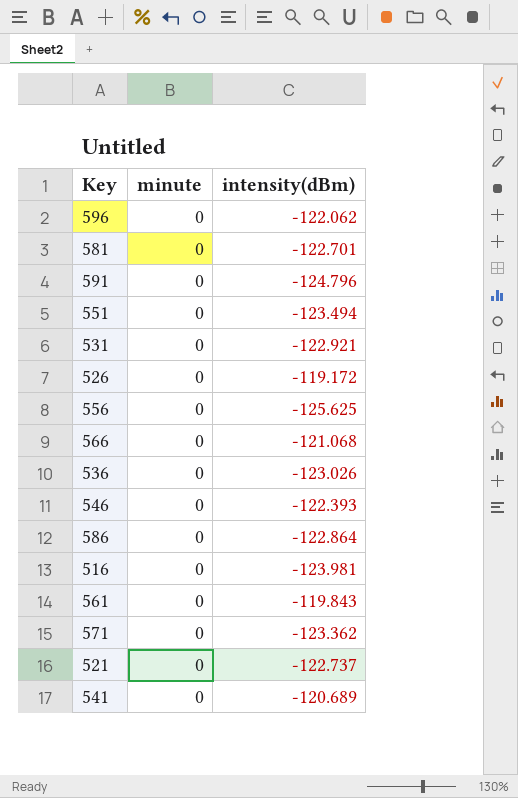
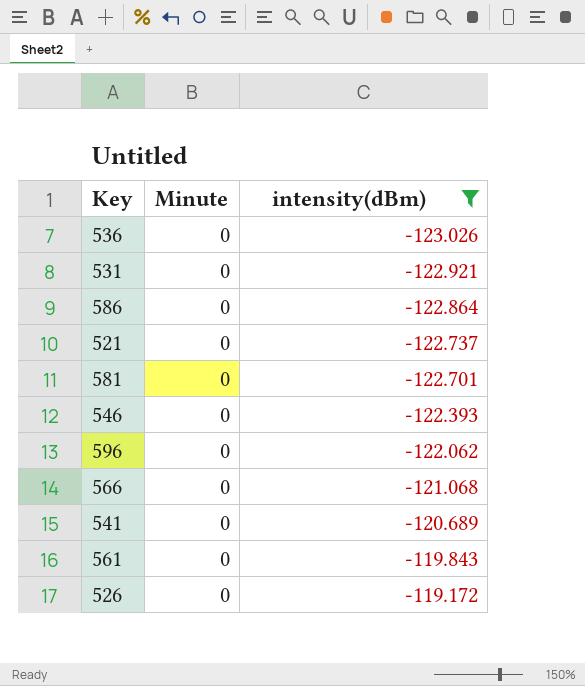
filter: none -> intensity(dBm) >= -123.026
row order: none -> intensity(dBm) ascending
column name: minute -> Minute

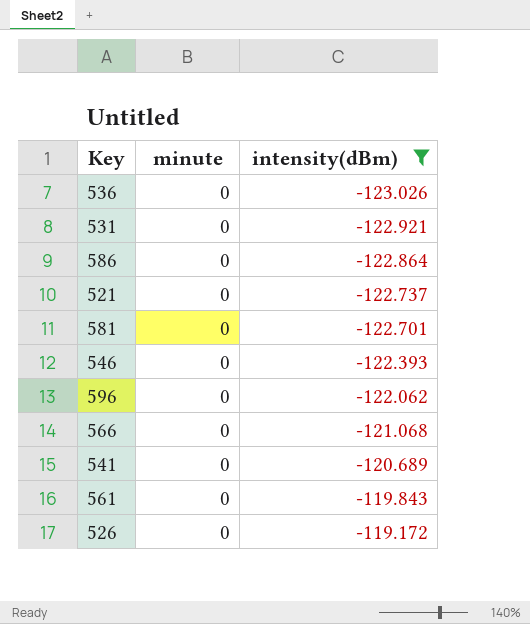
column name: Minute -> minute

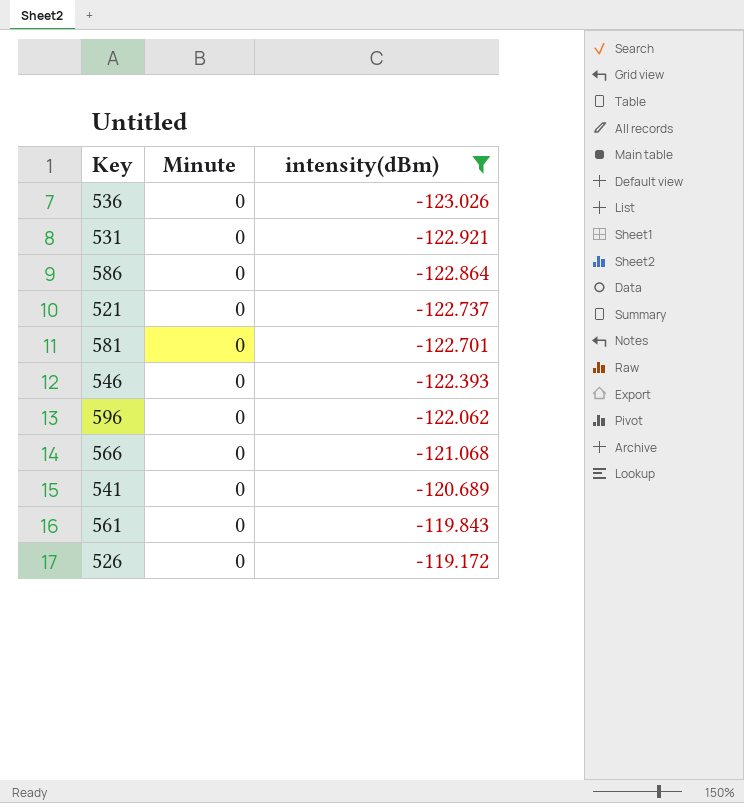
column name: minute -> Minute

